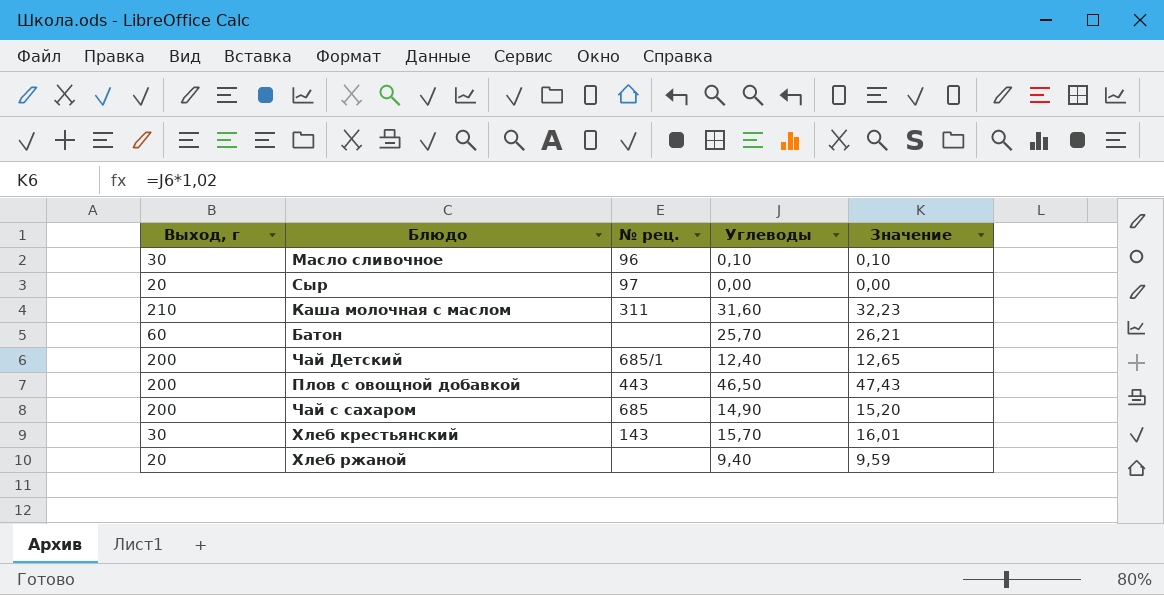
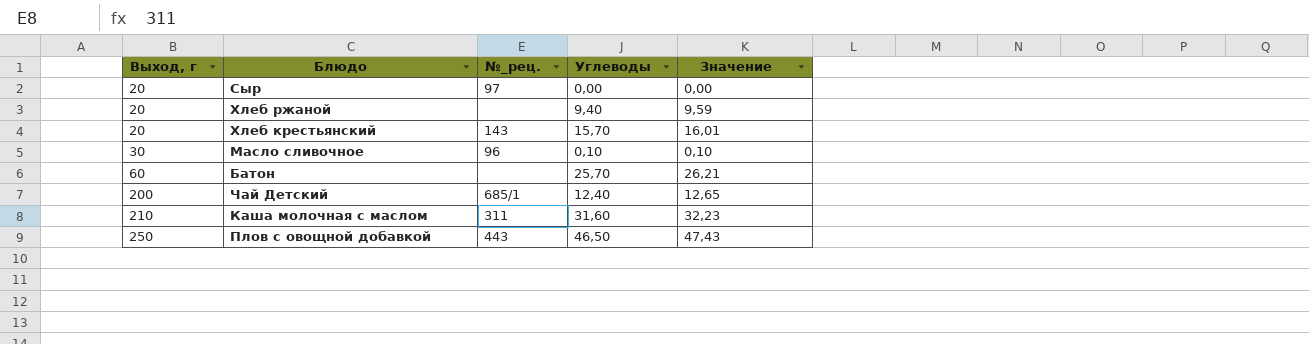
row order: none -> Выход, г ascending
column name: № рец. -> №_рец.
row Чай с сахаром: 200 | 685 | 14,90 | 15,20 -> none
Хлеб крестьянский | Выход, г: 30 -> 20
Плов с овощной добавкой | Выход, г: 200 -> 250

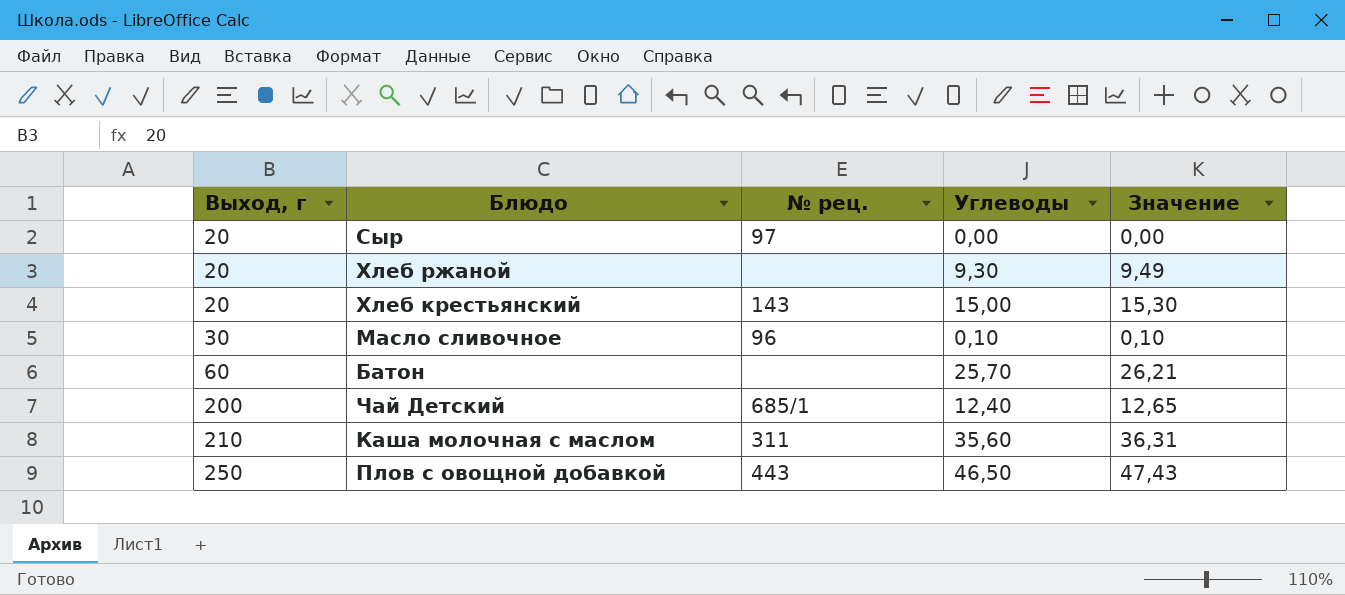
column name: №_рец. -> № рец.
Хлеб ржаной | Углеводы: 9,40 -> 9,30
Хлеб ржаной | Значение: 9,59 -> 9,49
Хлеб крестьянский | Углеводы: 15,70 -> 15,00
Хлеб крестьянский | Значение: 16,01 -> 15,30
Каша молочная с маслом | Углеводы: 31,60 -> 35,60
Каша молочная с маслом | Значение: 32,23 -> 36,31

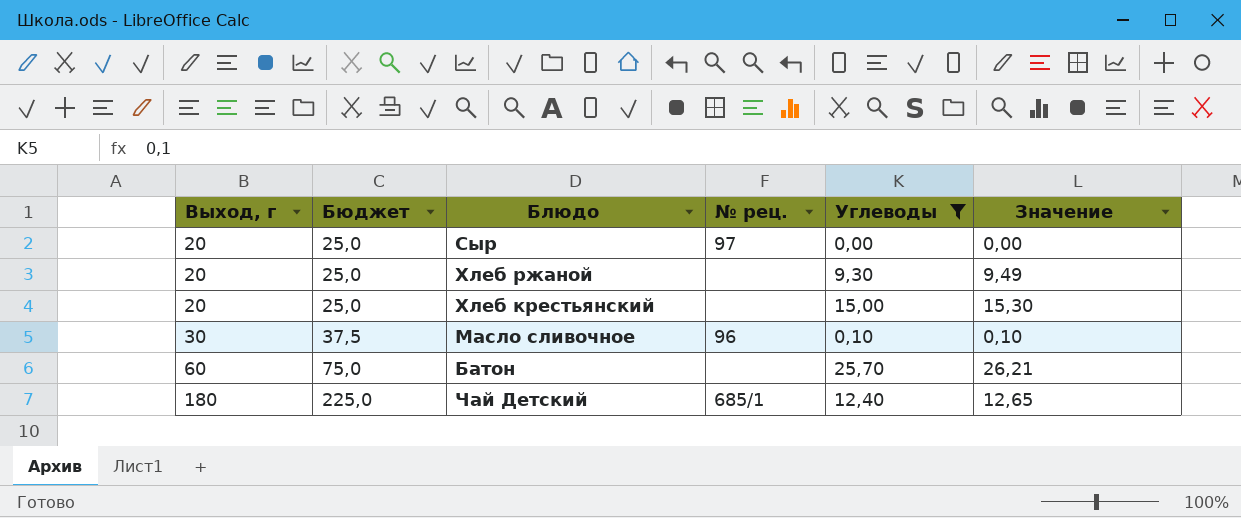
filter: none -> Углеводы <= 25,70
column Бюджет | formula: none -> [Выход, г] * 1,25
Хлеб крестьянский | № рец.: 143 -> none
Чай Детский | Выход, г: 200 -> 180

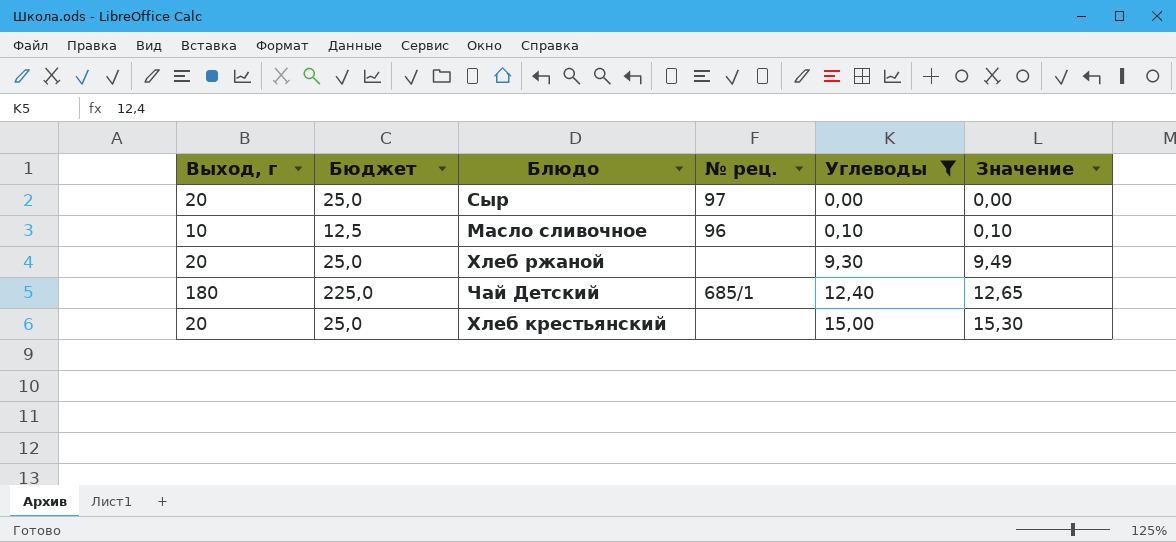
row order: Выход, г ascending -> Углеводы ascending
row Батон: 60 | 75,0 | none | 25,70 | 26,21 -> none
Масло сливочное | Выход, г: 30 -> 10
Масло сливочное | Бюджет: 37,5 -> 12,5

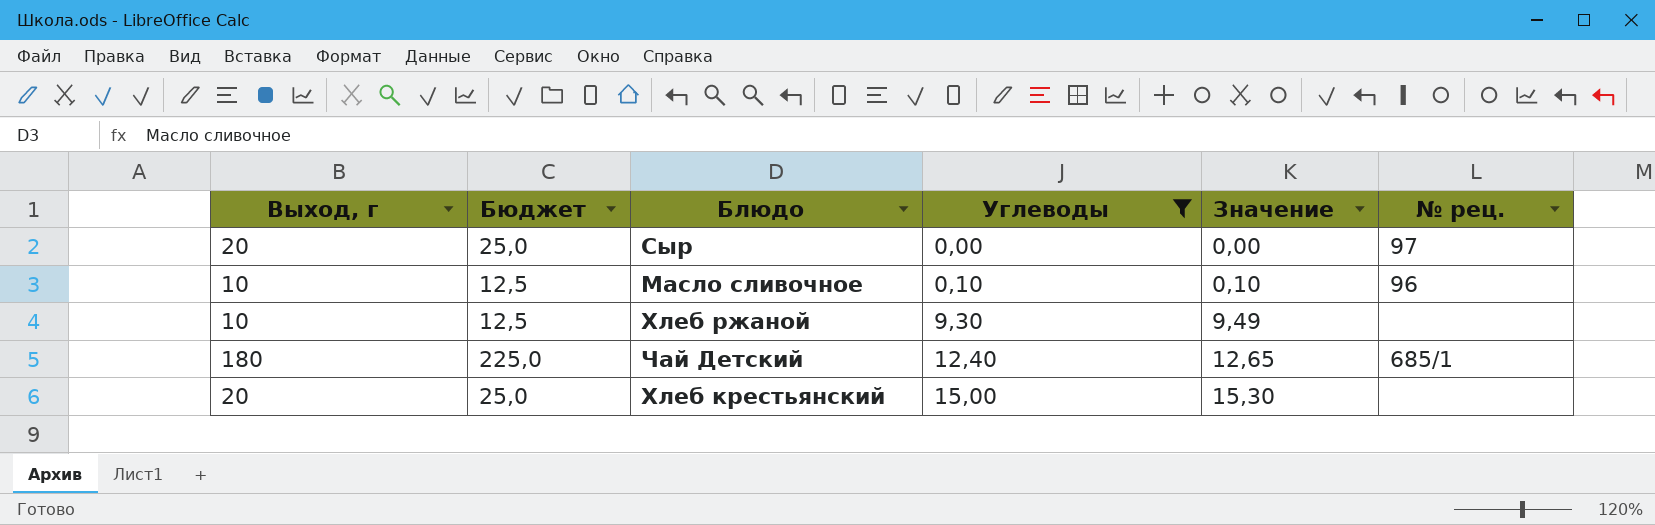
column № рец. | position: 4 -> 6
Хлеб ржаной | Выход, г: 20 -> 10
Хлеб ржаной | Бюджет: 25,0 -> 12,5

